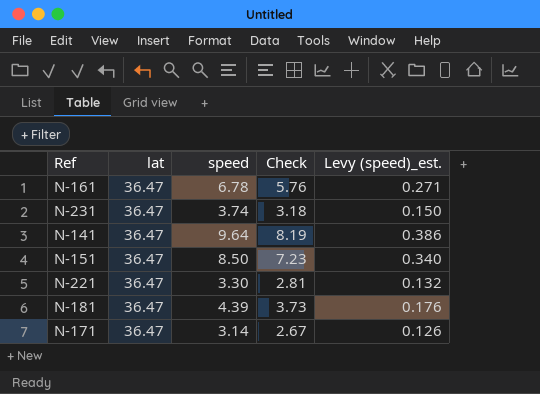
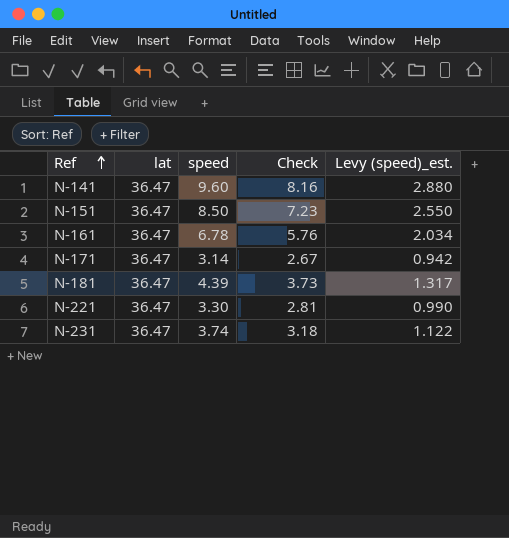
row order: none -> Ref ascending
column Levy (speed)_est. | formula: [speed] * 0.04 -> [speed] * 0.3
N-141 | speed: 9.64 -> 9.60
N-141 | Check: 8.19 -> 8.16

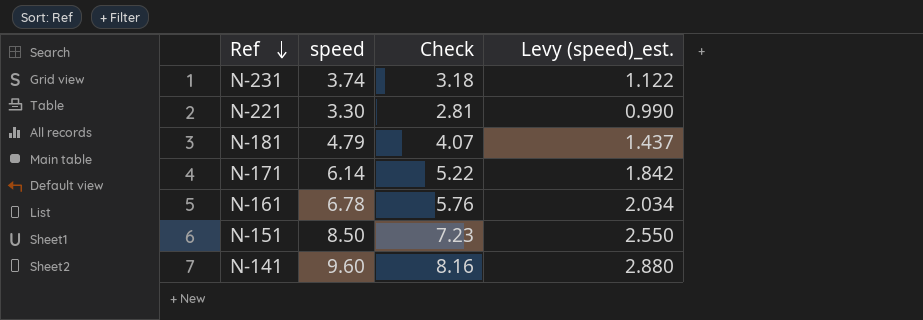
row order: Ref ascending -> Ref descending
column lat | position: 2 -> none
N-181 | speed: 4.39 -> 4.79
N-181 | Check: 3.73 -> 4.07
N-181 | Levy (speed)_est.: 1.317 -> 1.437
N-171 | speed: 3.14 -> 6.14
N-171 | Check: 2.67 -> 5.22
N-171 | Levy (speed)_est.: 0.942 -> 1.842

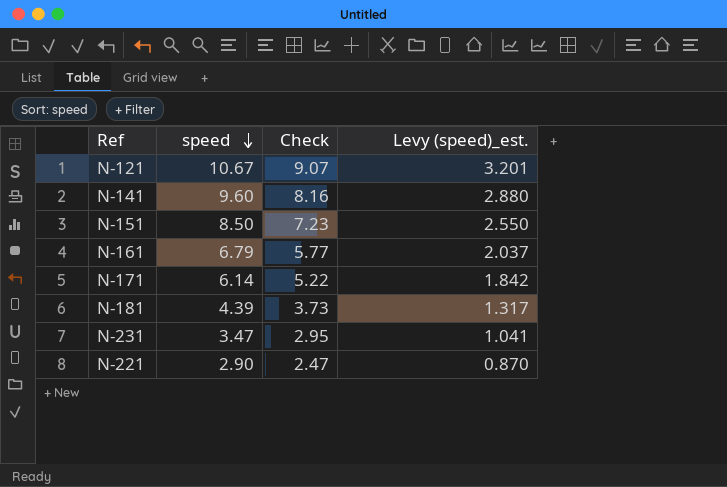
row order: Ref descending -> speed descending
row N-121: none -> 10.67 | 9.07 | 3.201
N-161 | speed: 6.78 -> 6.79
N-161 | Check: 5.76 -> 5.77
N-161 | Levy (speed)_est.: 2.034 -> 2.037
N-181 | speed: 4.79 -> 4.39
N-181 | Check: 4.07 -> 3.73
N-181 | Levy (speed)_est.: 1.437 -> 1.317
N-231 | speed: 3.74 -> 3.47
N-231 | Check: 3.18 -> 2.95
N-231 | Levy (speed)_est.: 1.122 -> 1.041
N-221 | speed: 3.30 -> 2.90
N-221 | Check: 2.81 -> 2.47
N-221 | Levy (speed)_est.: 0.990 -> 0.870

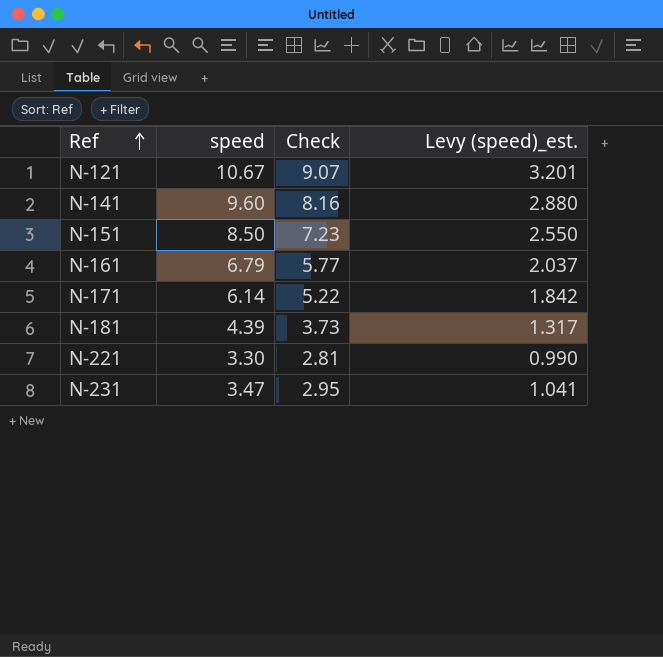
row order: speed descending -> Ref ascending
N-221 | speed: 2.90 -> 3.30
N-221 | Check: 2.47 -> 2.81
N-221 | Levy (speed)_est.: 0.870 -> 0.990

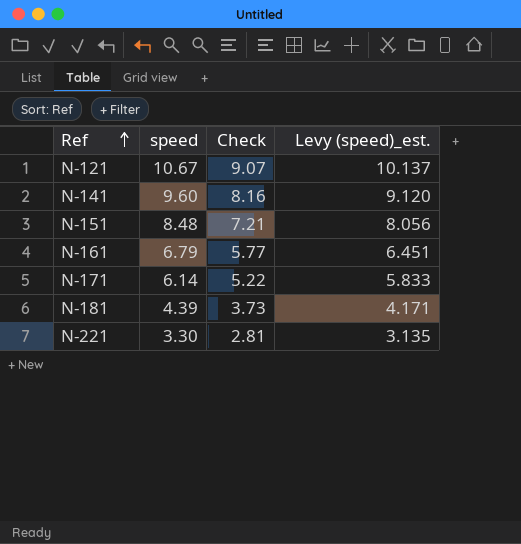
column Levy (speed)_est. | formula: [speed] * 0.3 -> [speed] * 0.95
row N-231: 3.47 | 2.95 | 1.041 -> none
N-151 | speed: 8.50 -> 8.48
N-151 | Check: 7.23 -> 7.21

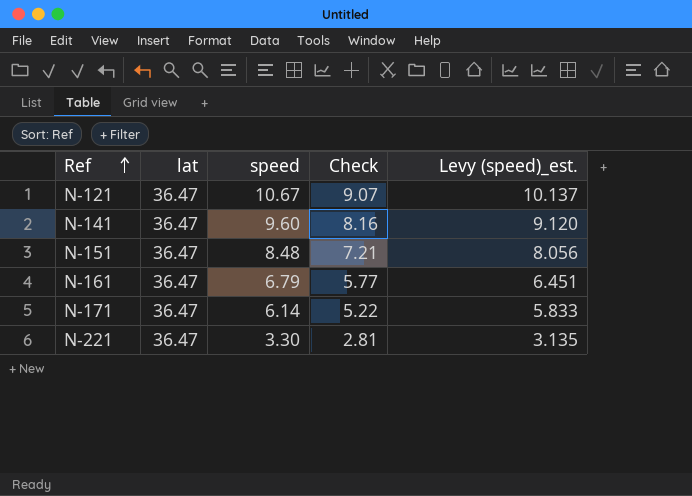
column lat | position: none -> 2
row N-181: 4.39 | 3.73 | 4.171 -> none

